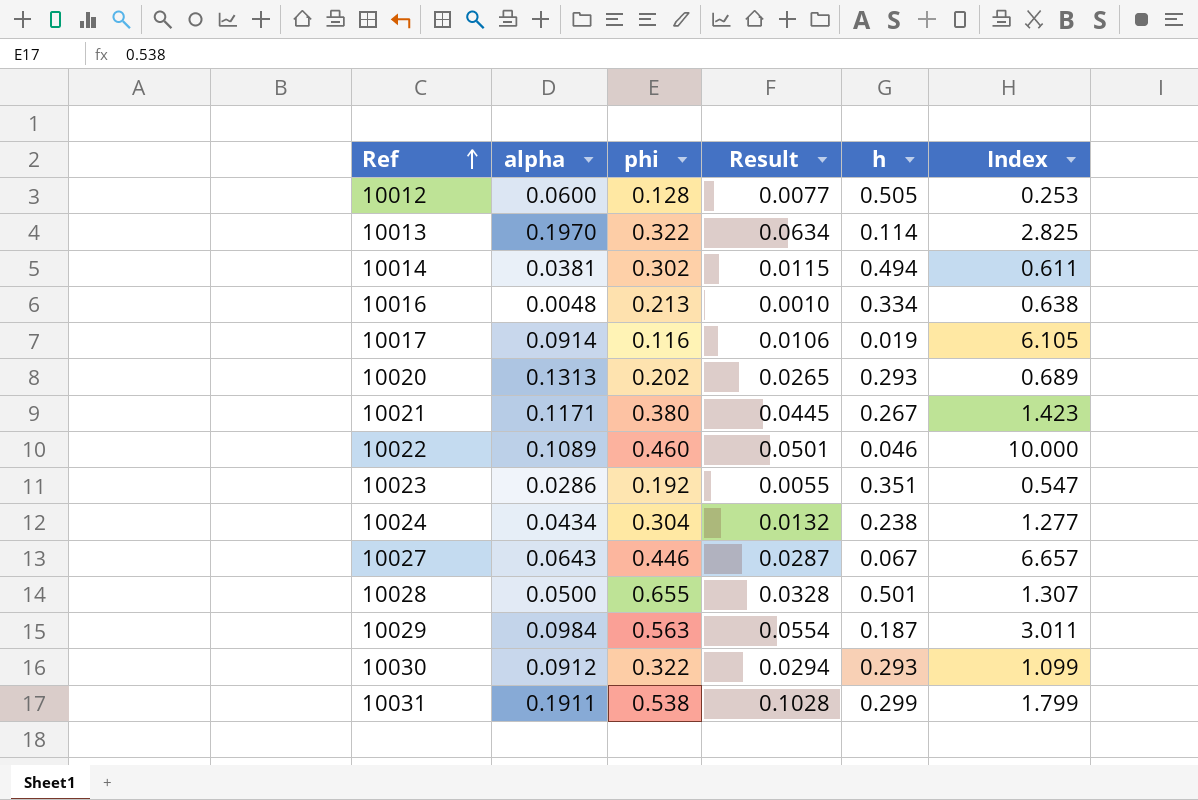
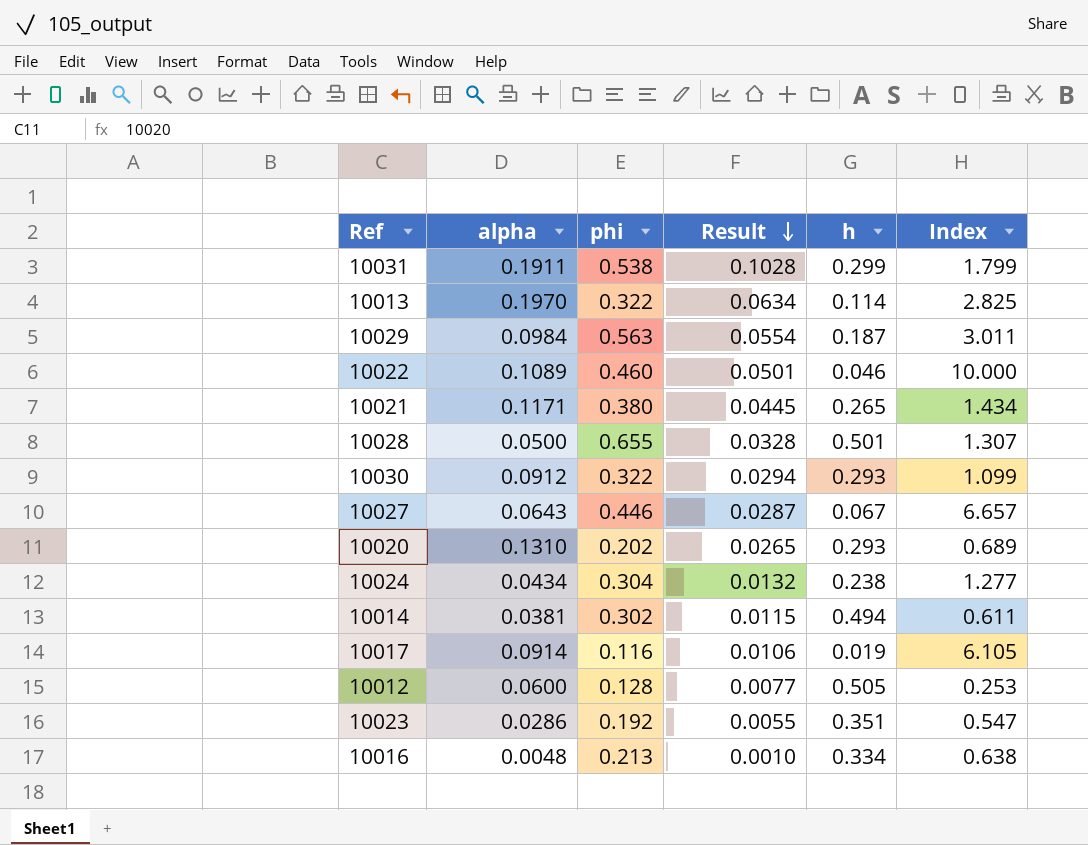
row order: Ref ascending -> Result descending
10021 | h: 0.267 -> 0.265
10021 | Index: 1.423 -> 1.434
10020 | alpha: 0.1313 -> 0.1310

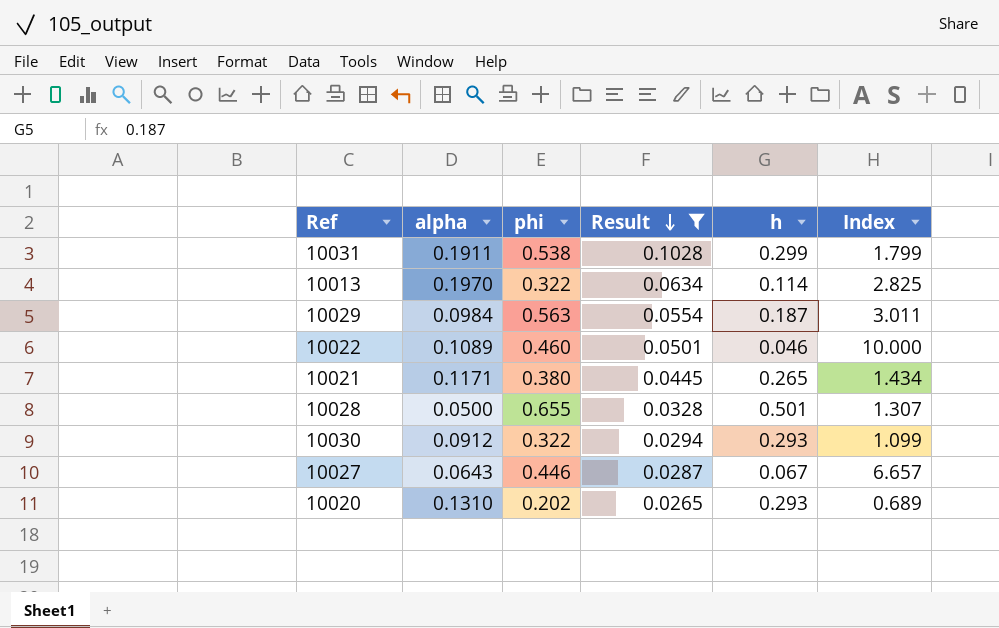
filter: none -> Result >= 0.0265

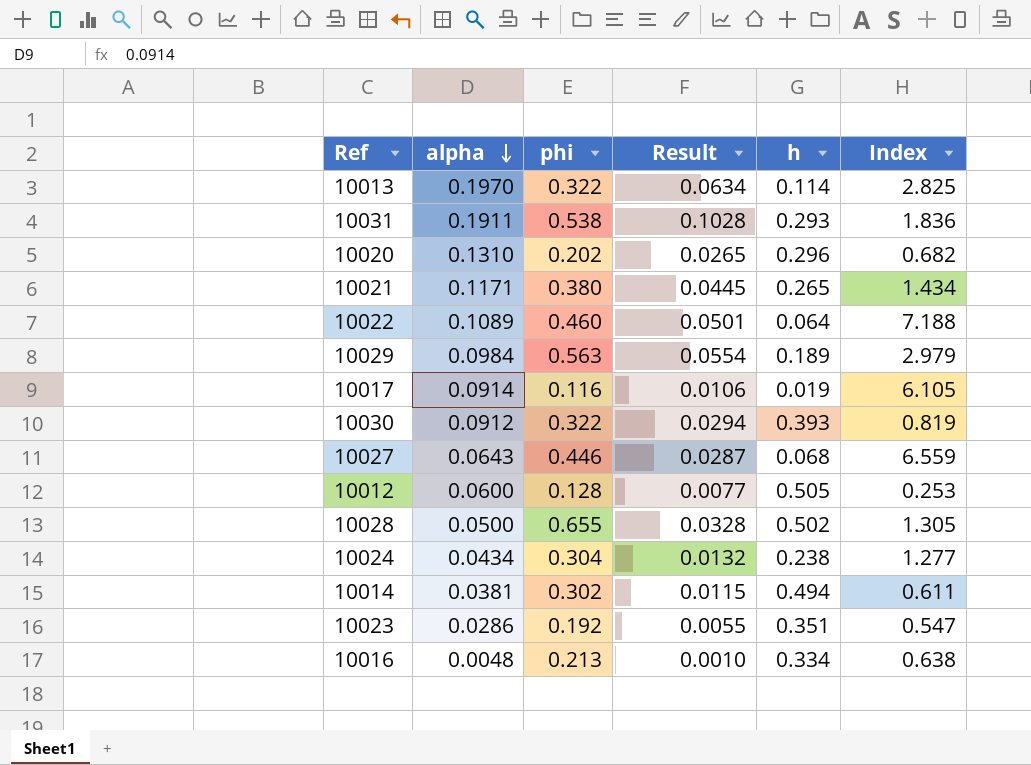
filter: Result >= 0.0265 -> none
row order: Result descending -> alpha descending
10031 | h: 0.299 -> 0.293
10031 | Index: 1.799 -> 1.836
10020 | h: 0.293 -> 0.296
10020 | Index: 0.689 -> 0.682
10022 | h: 0.046 -> 0.064
10022 | Index: 10.000 -> 7.188
10029 | h: 0.187 -> 0.189
10029 | Index: 3.011 -> 2.979
10030 | h: 0.293 -> 0.393
10030 | Index: 1.099 -> 0.819
10027 | h: 0.067 -> 0.068
10027 | Index: 6.657 -> 6.559
10028 | h: 0.501 -> 0.502
10028 | Index: 1.307 -> 1.305

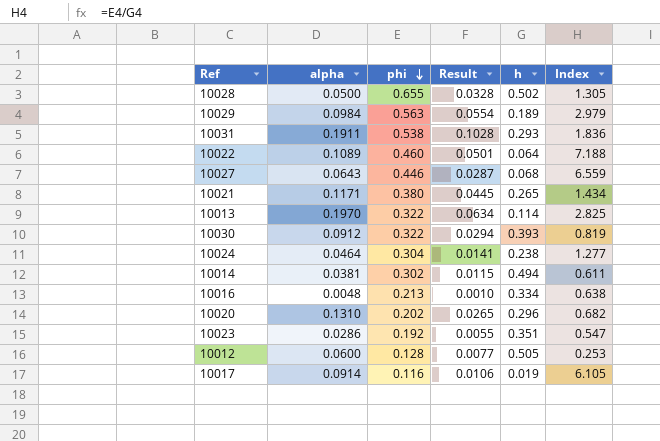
row order: alpha descending -> phi descending
10024 | alpha: 0.0434 -> 0.0464
10024 | Result: 0.0132 -> 0.0141

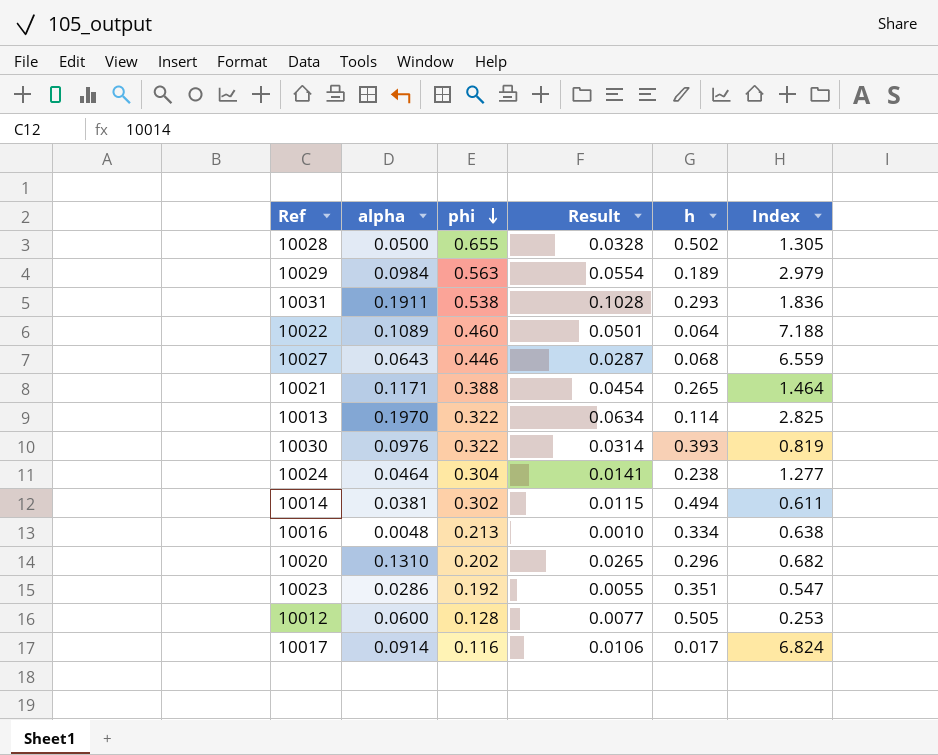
10021 | phi: 0.380 -> 0.388
10021 | Result: 0.0445 -> 0.0454
10021 | Index: 1.434 -> 1.464
10030 | alpha: 0.0912 -> 0.0976
10030 | Result: 0.0294 -> 0.0314
10017 | h: 0.019 -> 0.017
10017 | Index: 6.105 -> 6.824

